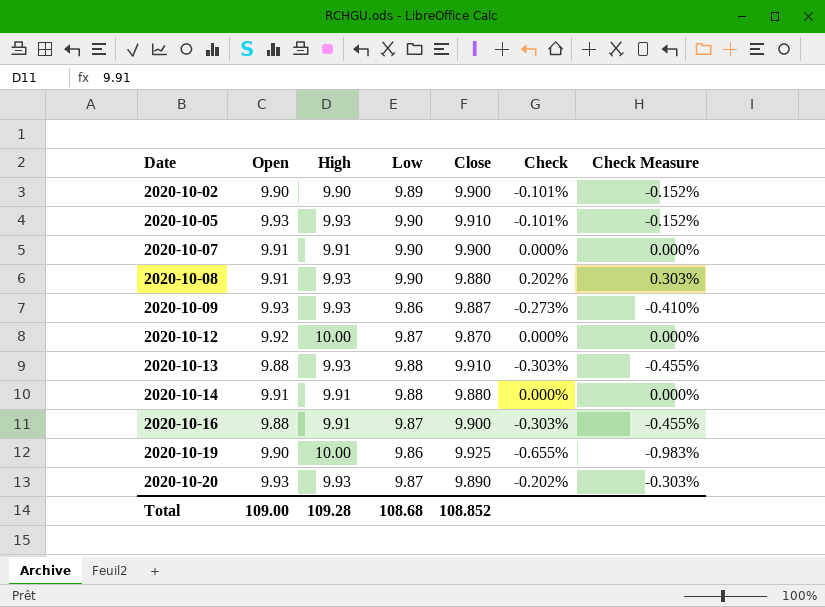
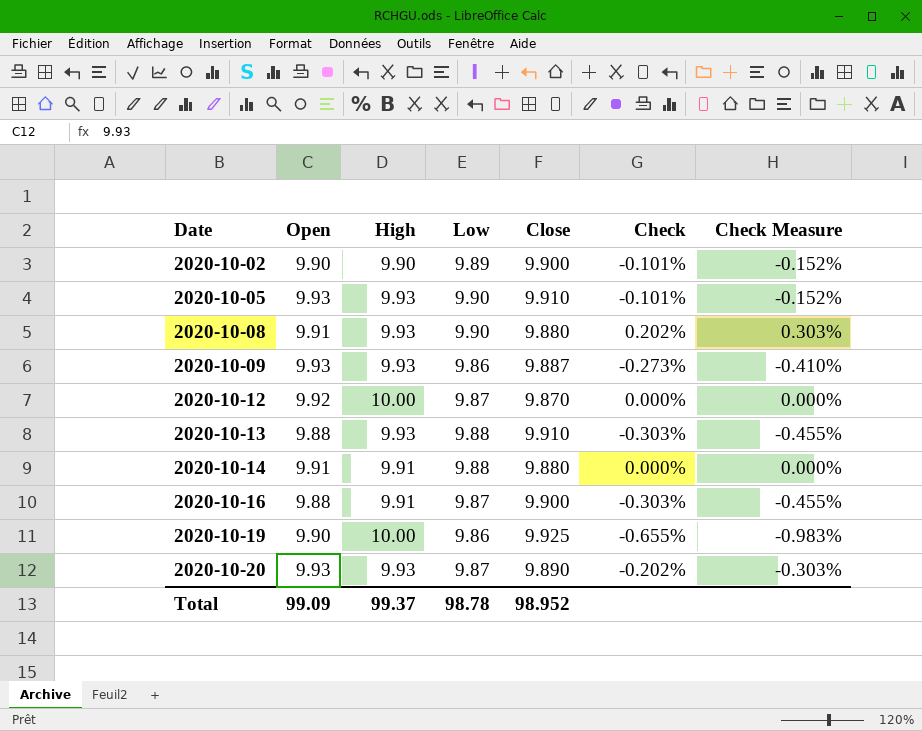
row 2020-10-07: 9.91 | 9.91 | 9.90 | 9.900 | 0.000% | 0.000% -> none
Total | Open: 109.00 -> 99.09
Total | High: 109.28 -> 99.37
Total | Low: 108.68 -> 98.78
Total | Close: 108.852 -> 98.952

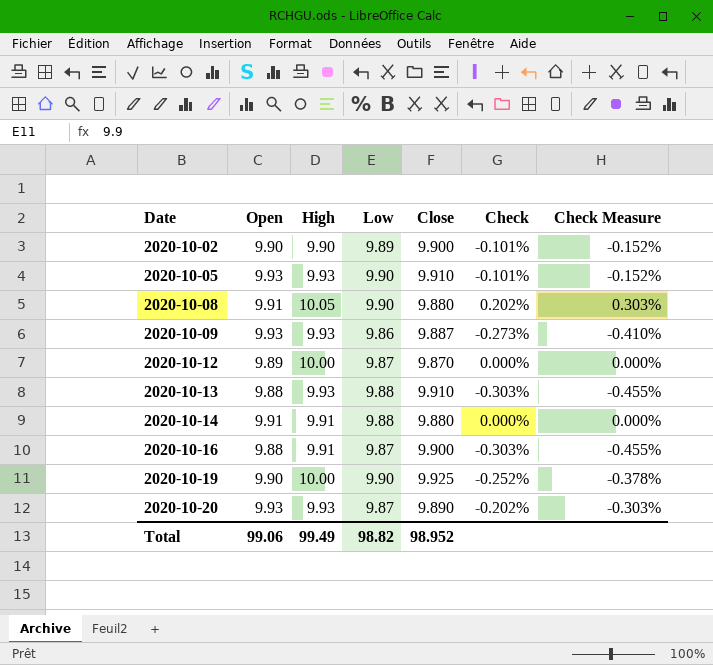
2020-10-08 | High: 9.93 -> 10.05
2020-10-12 | Open: 9.92 -> 9.89
2020-10-19 | Low: 9.86 -> 9.90
2020-10-19 | Check: -0.655% -> -0.252%
2020-10-19 | Check Measure: -0.983% -> -0.378%
Total | Open: 99.09 -> 99.06
Total | High: 99.37 -> 99.49
Total | Low: 98.78 -> 98.82

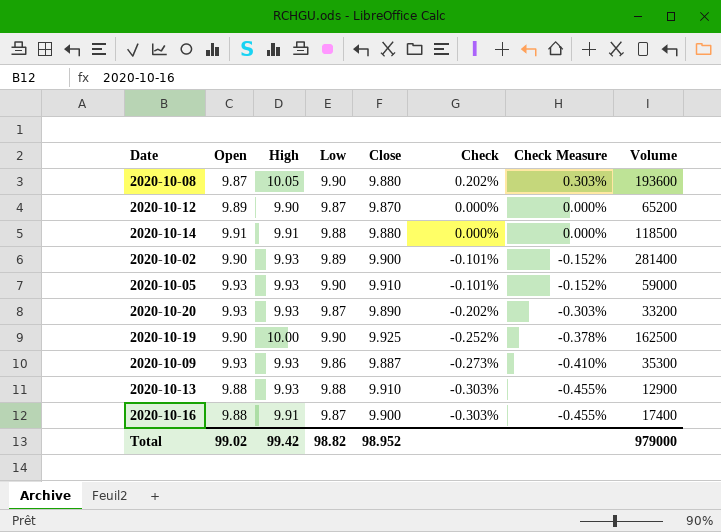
row order: Date ascending -> Check descending
column Volume | position: none -> 8
2020-10-08 | Open: 9.91 -> 9.87
2020-10-12 | High: 10.00 -> 9.90
2020-10-02 | High: 9.90 -> 9.93
Total | Open: 99.06 -> 99.02
Total | High: 99.49 -> 99.42

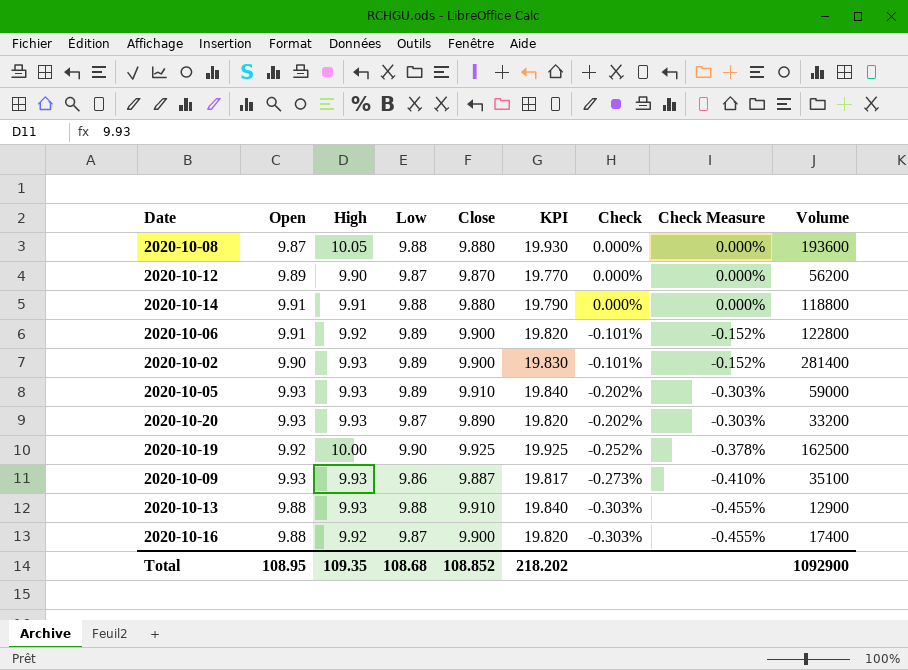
column KPI | formula: none -> [High] + [Close]
2020-10-08 | Low: 9.90 -> 9.88
2020-10-08 | Check: 0.202% -> 0.000%
2020-10-08 | Check Measure: 0.303% -> 0.000%
2020-10-12 | Volume: 65200 -> 56200
2020-10-14 | Volume: 118500 -> 118800
row 2020-10-06: none -> 9.91 | 9.92 | 9.89 | 9.900 | 19.820 | -0.101% | -0.152% | 122800
2020-10-05 | Low: 9.90 -> 9.89
2020-10-05 | Check: -0.101% -> -0.202%
2020-10-05 | Check Measure: -0.152% -> -0.303%
2020-10-19 | Open: 9.90 -> 9.92
2020-10-09 | Volume: 35300 -> 35100
2020-10-16 | High: 9.91 -> 9.92
Total | Open: 99.02 -> 108.95
Total | High: 99.42 -> 109.35
Total | Low: 98.82 -> 108.68
Total | Close: 98.952 -> 108.852
Total | Volume: 979000 -> 1092900

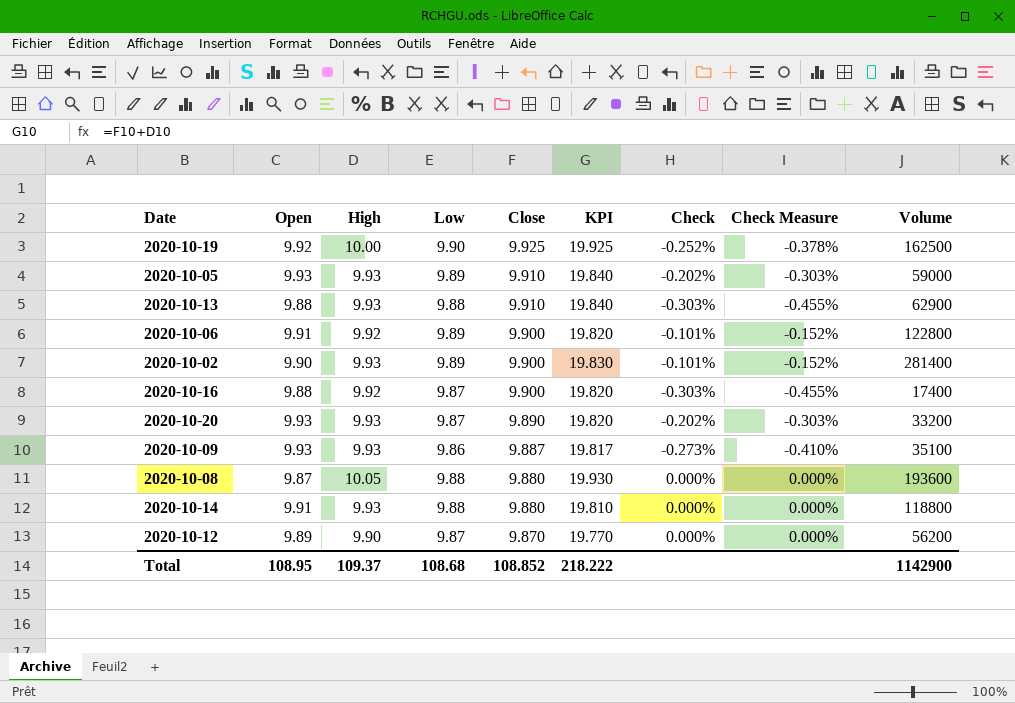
row order: Check descending -> Close descending
2020-10-13 | Volume: 12900 -> 62900
2020-10-14 | High: 9.91 -> 9.93
2020-10-14 | KPI: 19.790 -> 19.810
Total | High: 109.35 -> 109.37
Total | KPI: 218.202 -> 218.222
Total | Volume: 1092900 -> 1142900

